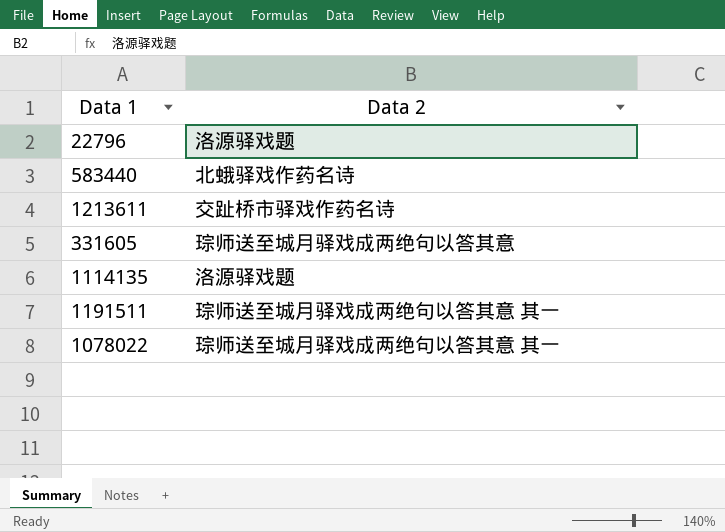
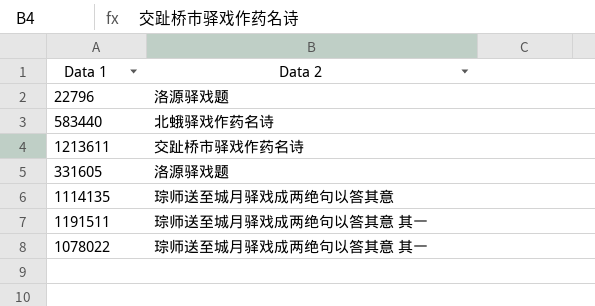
331605 | Data 2: 琮师送至城月驿戏成两绝句以答其意 -> 洛源驿戏题
1114135 | Data 2: 洛源驿戏题 -> 琮师送至城月驿戏成两绝句以答其意

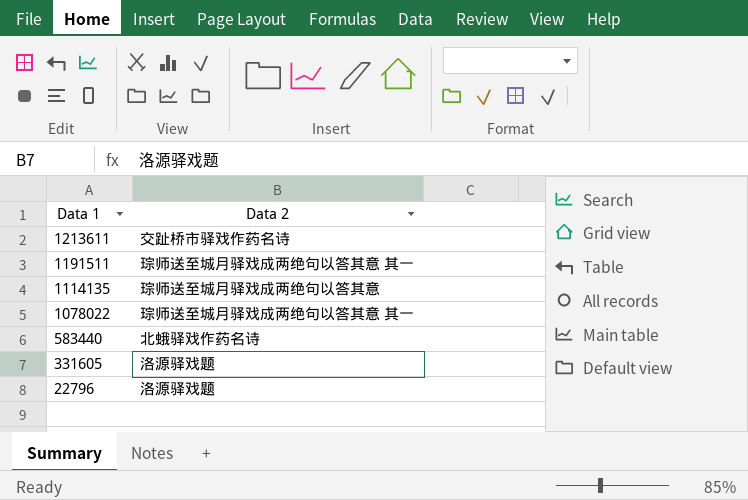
row order: none -> Data 1 descending

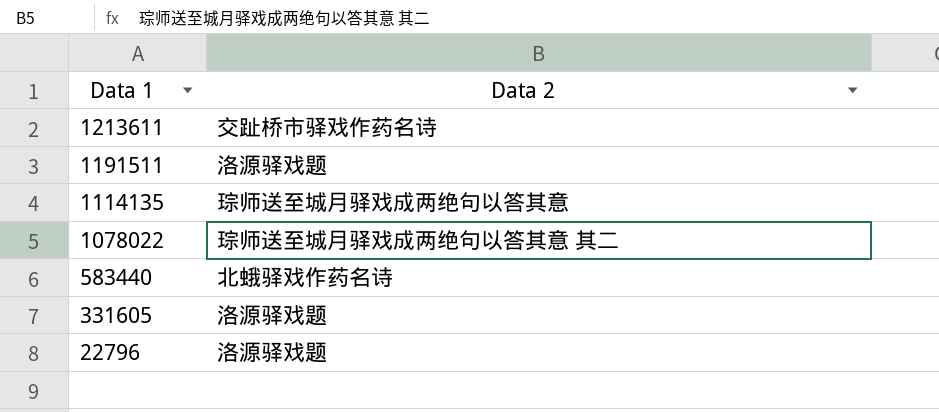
1191511 | Data 2: 琮师送至城月驿戏成两绝句以答其意 其一 -> 洛源驿戏题
1078022 | Data 2: 琮师送至城月驿戏成两绝句以答其意 其一 -> 琮师送至城月驿戏成两绝句以答其意 其二

